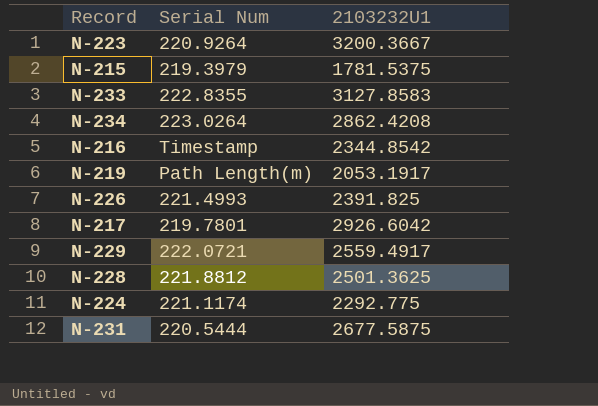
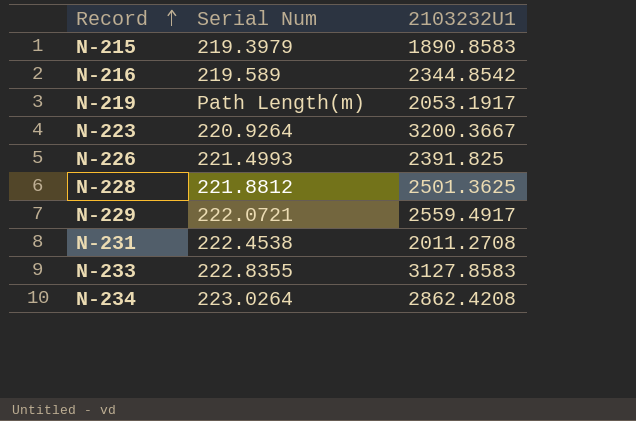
row order: none -> Record ascending
row N-217: 219.7801 | 2926.6042 -> none
row N-224: 221.1174 | 2292.775 -> none
N-215 | 2103232U1: 1781.5375 -> 1890.8583
N-216 | Serial Num: Timestamp -> 219.589
N-231 | Serial Num: 220.5444 -> 222.4538
N-231 | 2103232U1: 2677.5875 -> 2011.2708

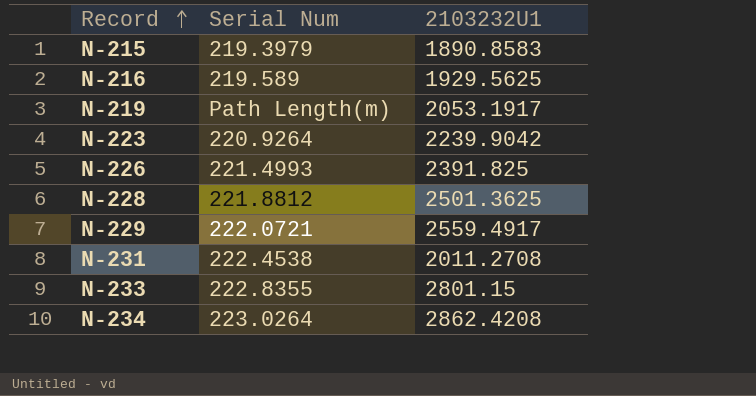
N-216 | 2103232U1: 2344.8542 -> 1929.5625
N-223 | 2103232U1: 3200.3667 -> 2239.9042
N-233 | 2103232U1: 3127.8583 -> 2801.15

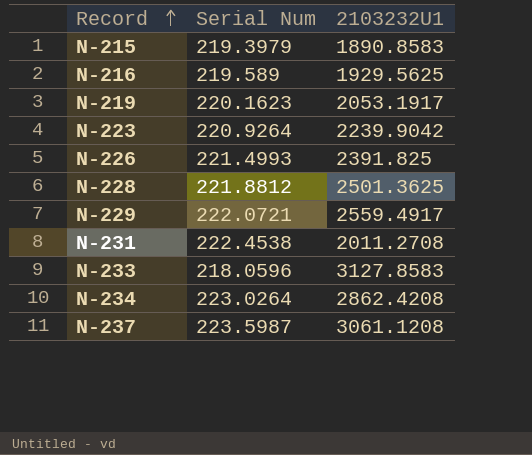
N-219 | Serial Num: Path Length(m) -> 220.1623
N-233 | Serial Num: 222.8355 -> 218.0596
N-233 | 2103232U1: 2801.15 -> 3127.8583
row N-237: none -> 223.5987 | 3061.1208

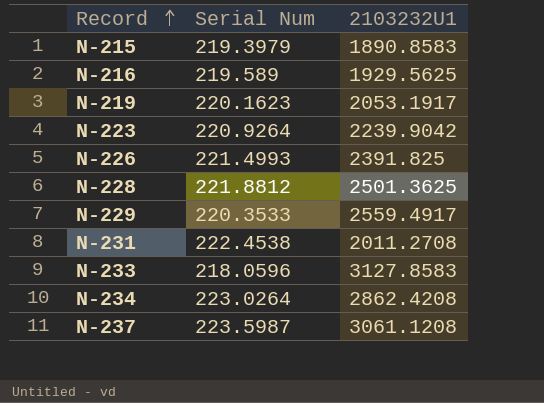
N-229 | Serial Num: 222.0721 -> 220.3533

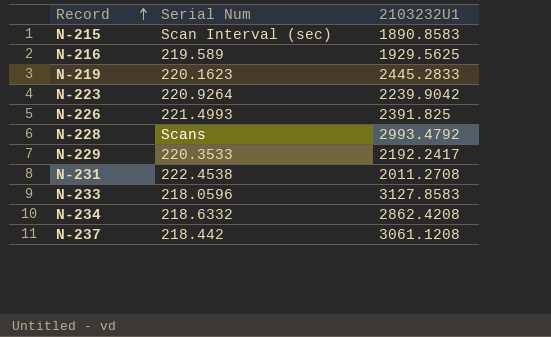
N-215 | Serial Num: 219.3979 -> Scan Interval (sec)
N-219 | 2103232U1: 2053.1917 -> 2445.2833
N-228 | Serial Num: 221.8812 -> Scans
N-228 | 2103232U1: 2501.3625 -> 2993.4792
N-229 | 2103232U1: 2559.4917 -> 2192.2417
N-234 | Serial Num: 223.0264 -> 218.6332
N-237 | Serial Num: 223.5987 -> 218.442

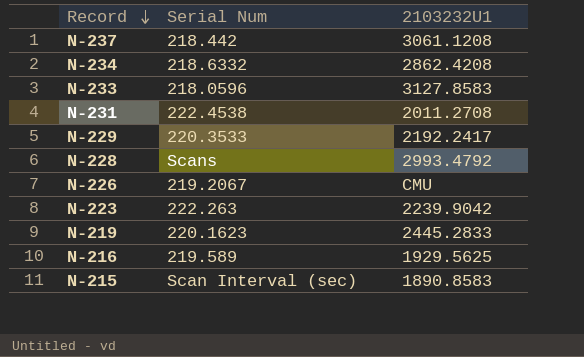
row order: Record ascending -> Record descending
N-226 | Serial Num: 221.4993 -> 219.2067
N-226 | 2103232U1: 2391.825 -> CMU
N-223 | Serial Num: 220.9264 -> 222.263

